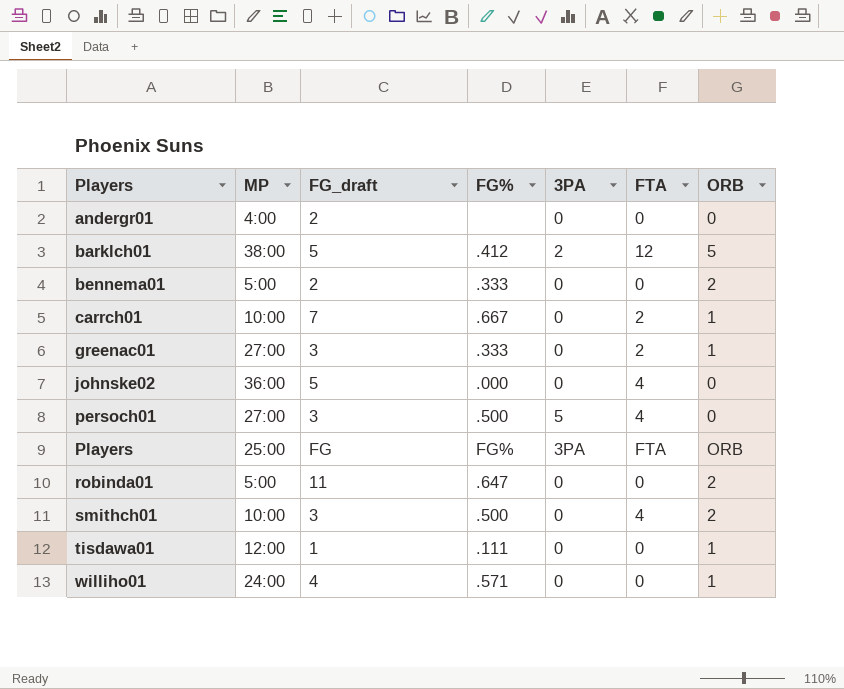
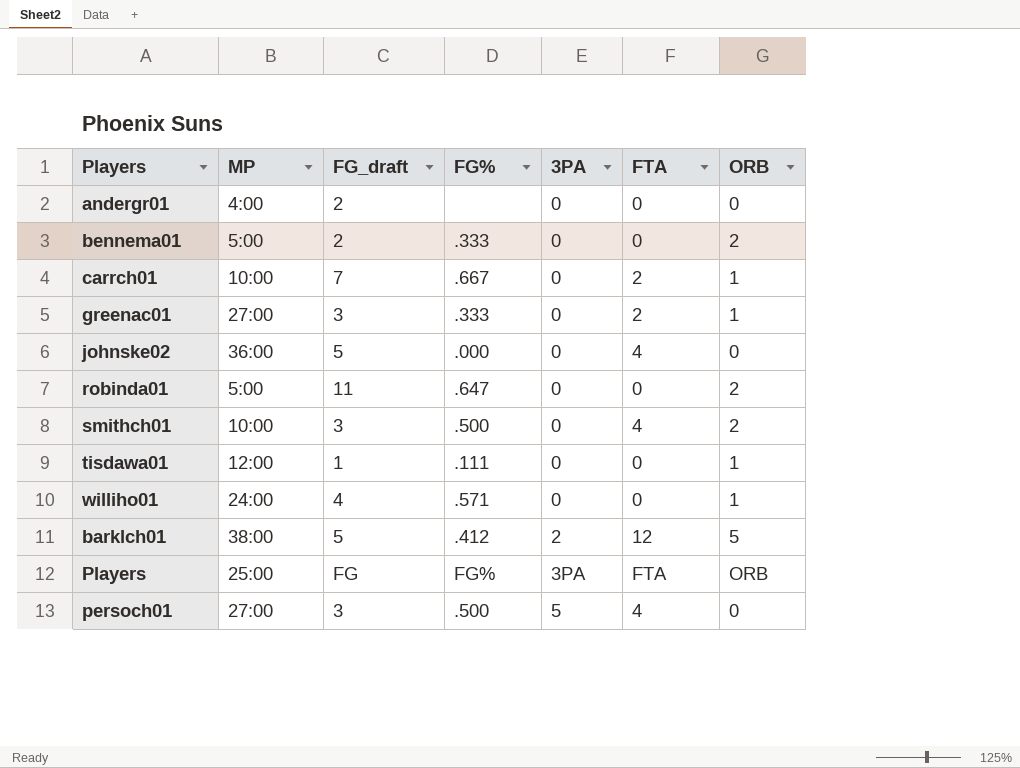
row order: Players ascending -> 3PA ascending

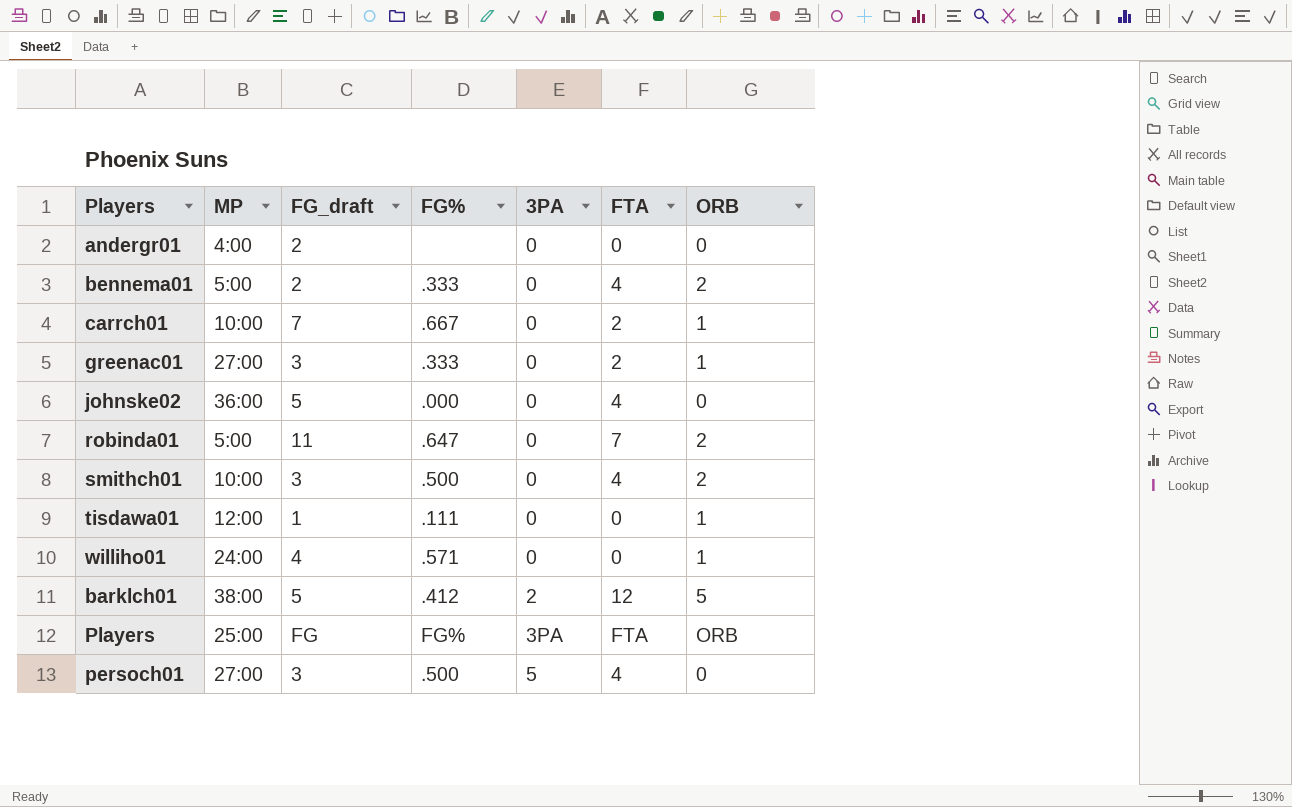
bennema01 | FTA: 0 -> 4
robinda01 | FTA: 0 -> 7

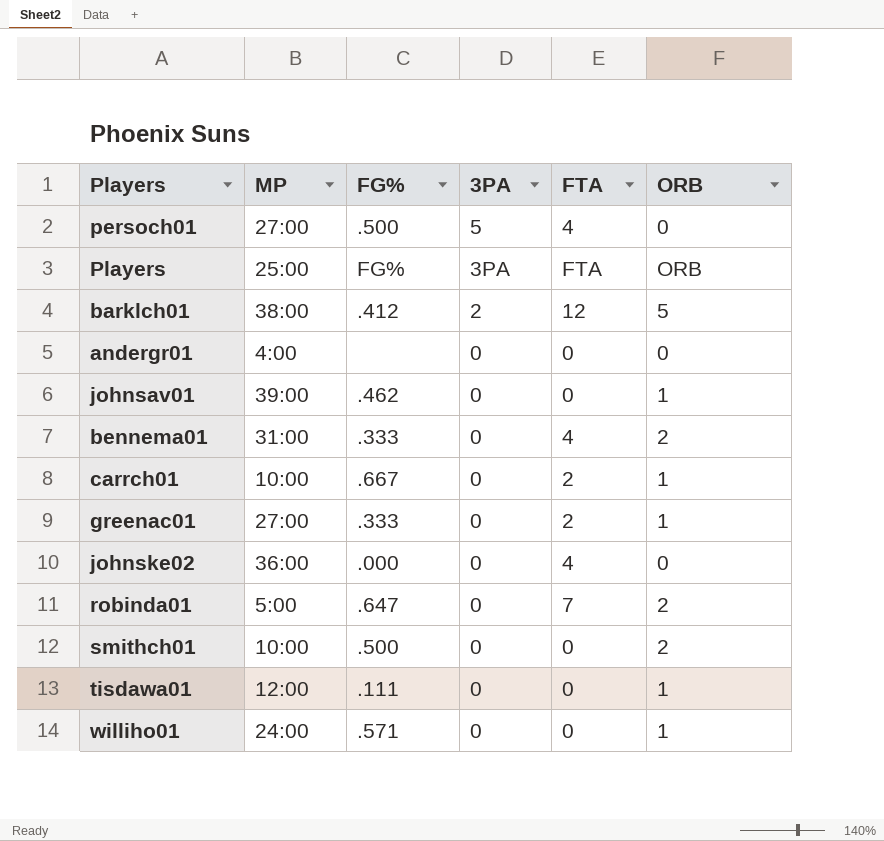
row order: 3PA ascending -> 3PA descending
column FG_draft | position: 3 -> none
row johnsav01: none -> 39:00 | .462 | 0 | 0 | 1
bennema01 | MP: 5:00 -> 31:00
smithch01 | FTA: 4 -> 0

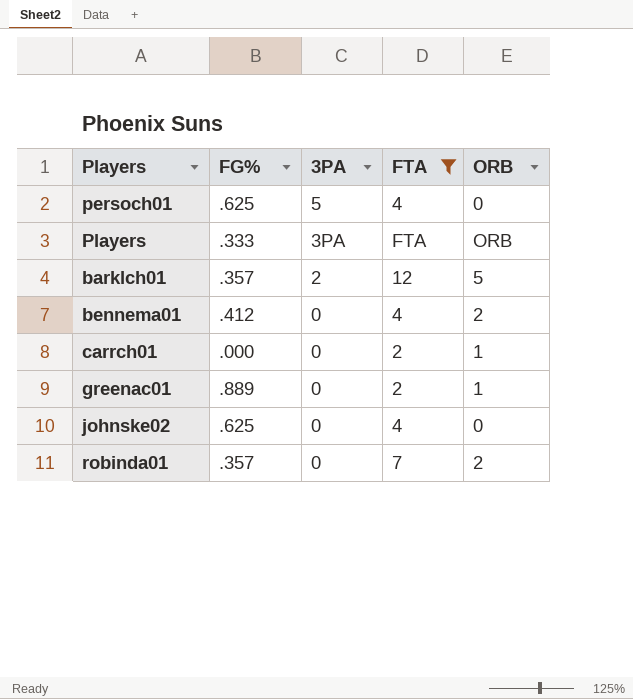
filter: none -> FTA != 0
column MP | position: 2 -> none
persoch01 | FG%: .500 -> .625
Players | FG%: FG% -> .333
barklch01 | FG%: .412 -> .357
bennema01 | FG%: .333 -> .412
carrch01 | FG%: .667 -> .000
greenac01 | FG%: .333 -> .889
johnske02 | FG%: .000 -> .625
robinda01 | FG%: .647 -> .357

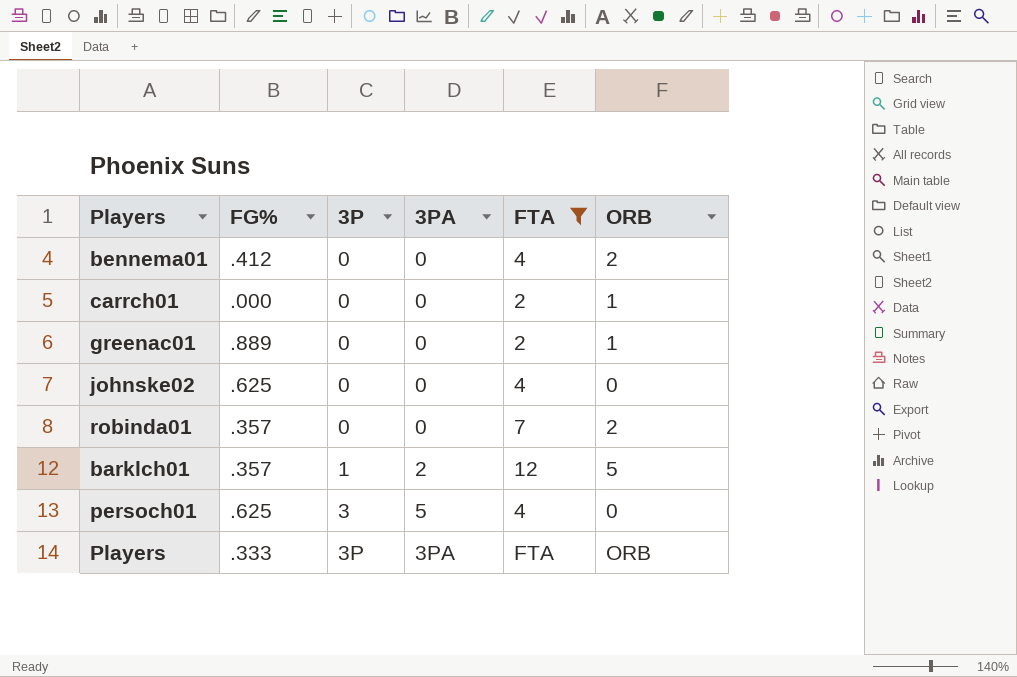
row order: 3PA descending -> 3P ascending
column 3P | position: none -> 3

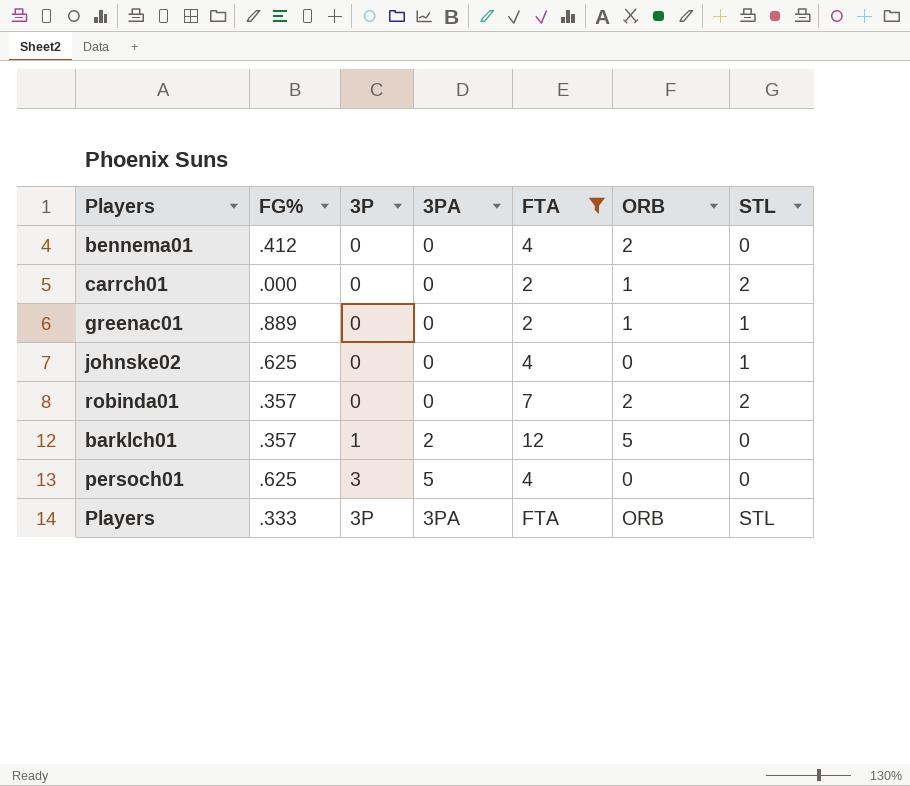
column STL | position: none -> 7

